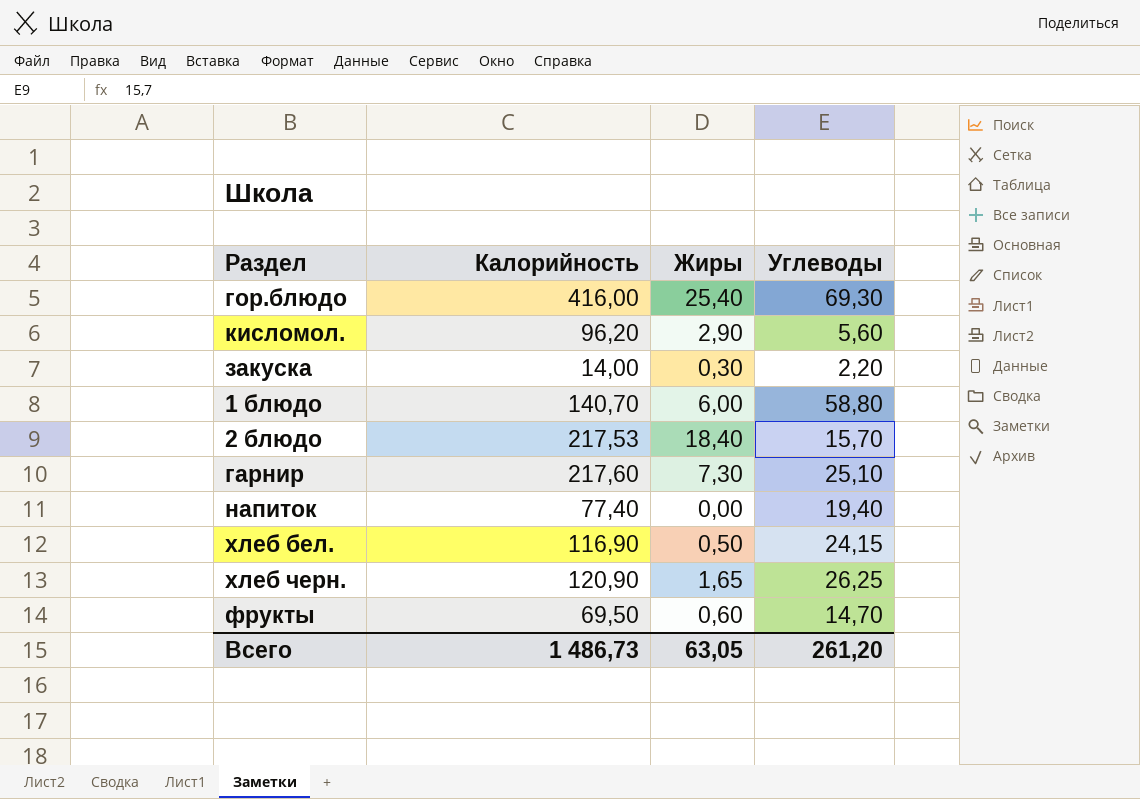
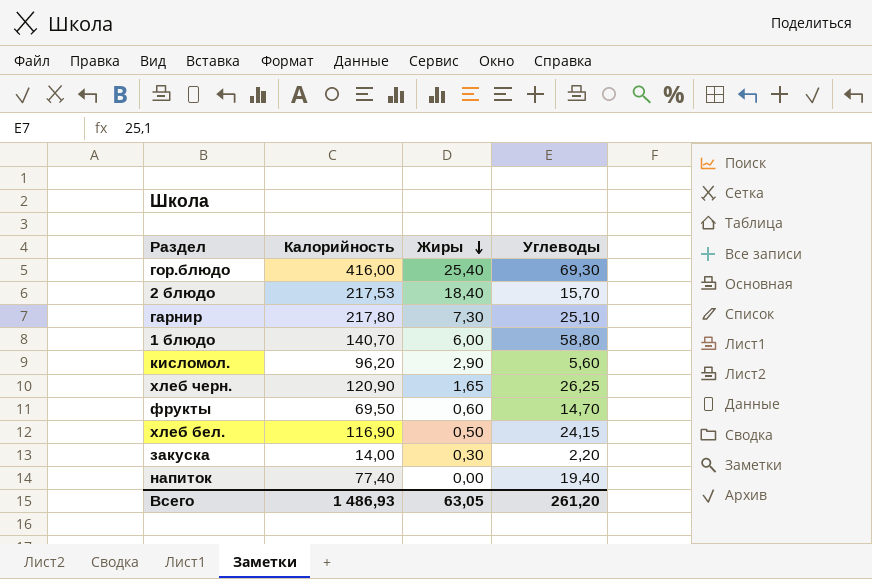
row order: none -> Жиры descending
гарнир | Калорийность: 217,60 -> 217,80
Всего | Калорийность: 1 486,73 -> 1 486,93

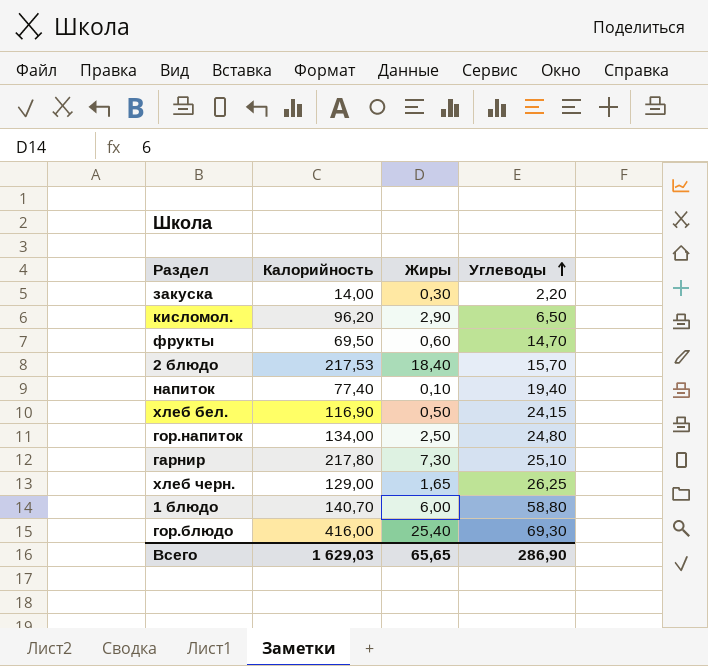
row order: Жиры descending -> Углеводы ascending
кисломол. | Углеводы: 5,60 -> 6,50
напиток | Жиры: 0,00 -> 0,10
row гор.напиток: none -> 134,00 | 2,50 | 24,80
хлеб черн. | Калорийность: 120,90 -> 129,00
Всего | Калорийность: 1 486,93 -> 1 629,03
Всего | Жиры: 63,05 -> 65,65
Всего | Углеводы: 261,20 -> 286,90

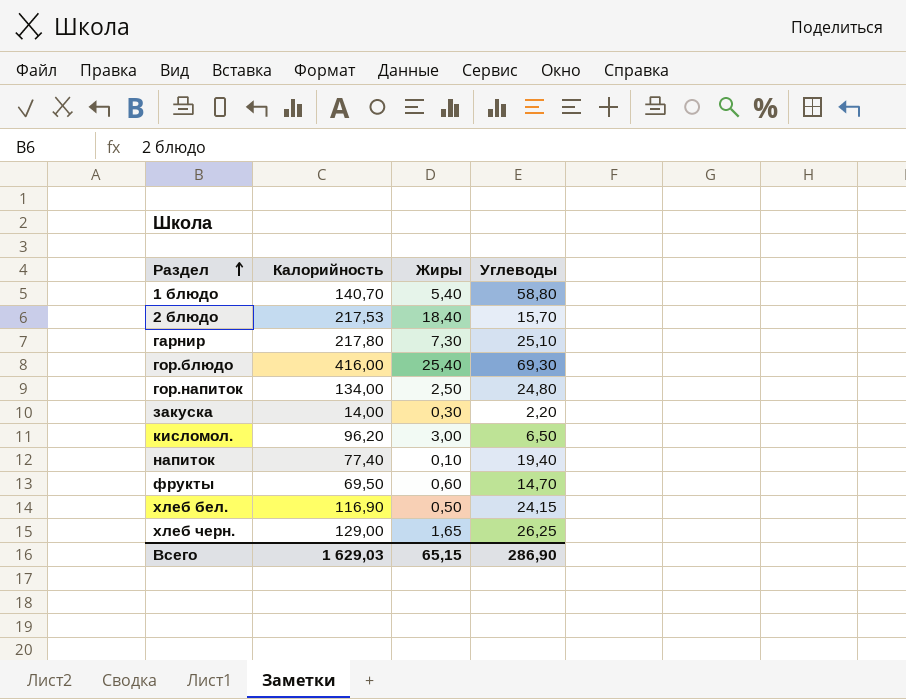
row order: Углеводы ascending -> Раздел ascending
1 блюдо | Жиры: 6,00 -> 5,40
кисломол. | Жиры: 2,90 -> 3,00
Всего | Жиры: 65,65 -> 65,15

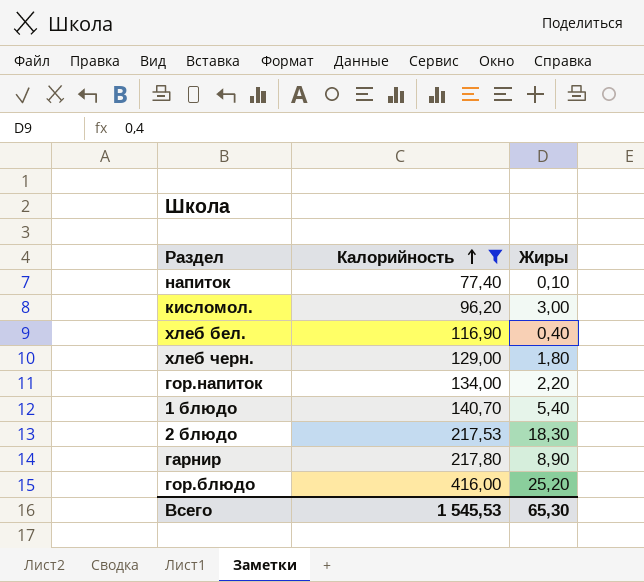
filter: none -> Калорийность >= 77,40
row order: Раздел ascending -> Калорийность ascending
column Углеводы | position: 4 -> none
хлеб бел. | Жиры: 0,50 -> 0,40
хлеб черн. | Жиры: 1,65 -> 1,80
гор.напиток | Жиры: 2,50 -> 2,20
2 блюдо | Жиры: 18,40 -> 18,30
гарнир | Жиры: 7,30 -> 8,90
гор.блюдо | Жиры: 25,40 -> 25,20
Всего | Калорийность: 1 629,03 -> 1 545,53
Всего | Жиры: 65,15 -> 65,30

